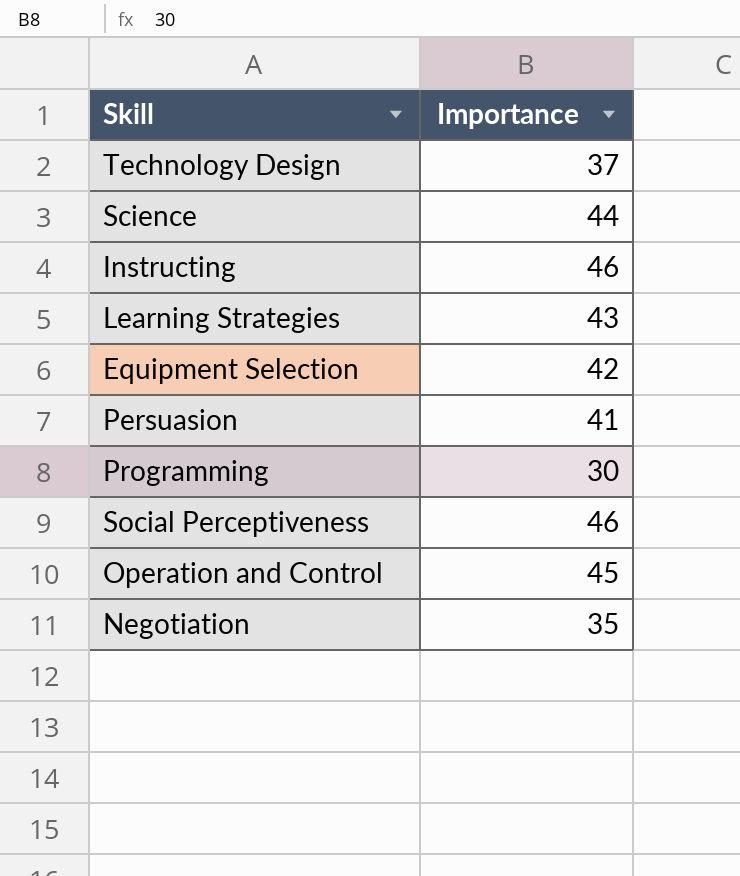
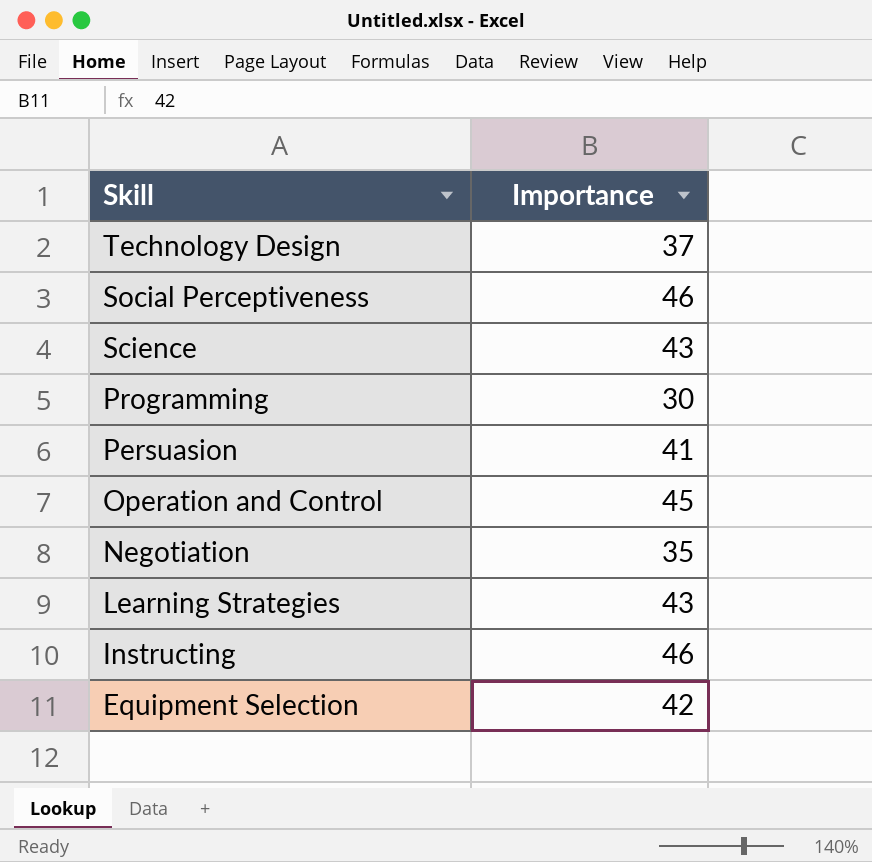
row order: none -> Skill descending
Science | Importance: 44 -> 43

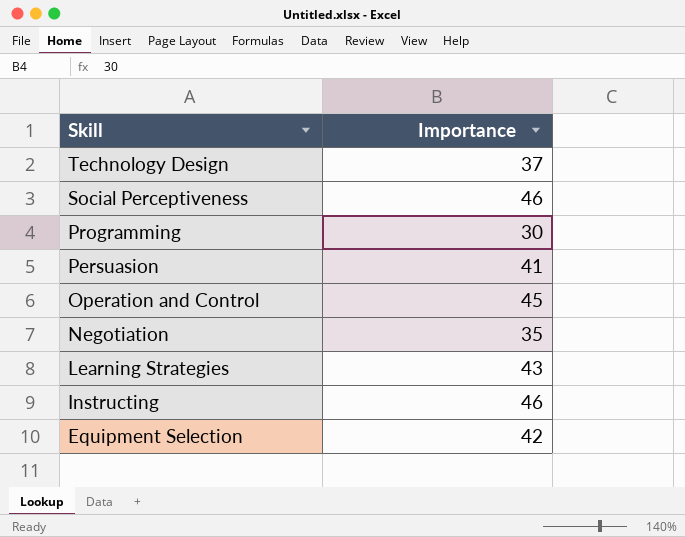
row Science: 43 -> none

